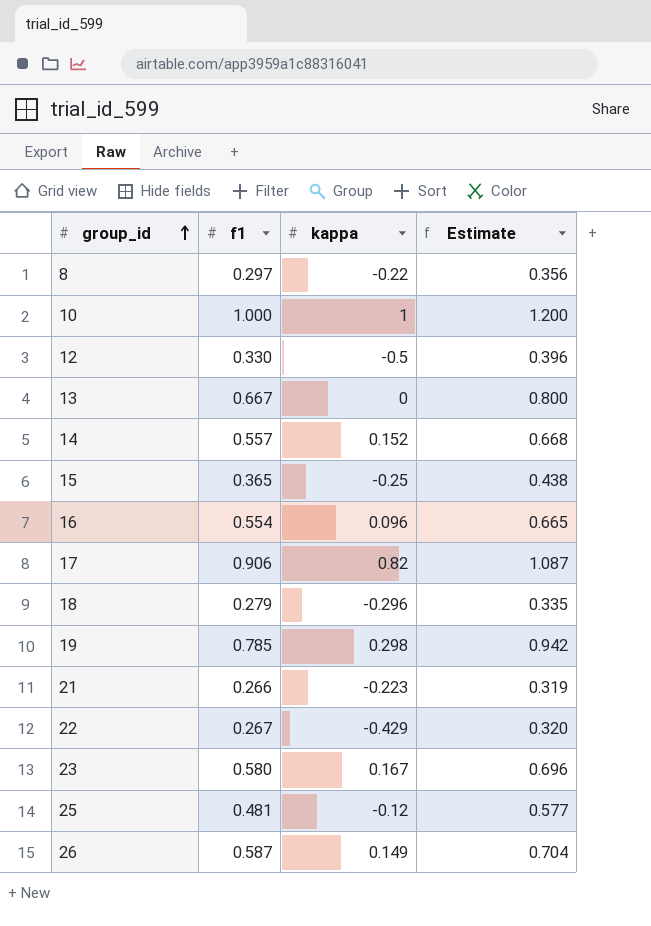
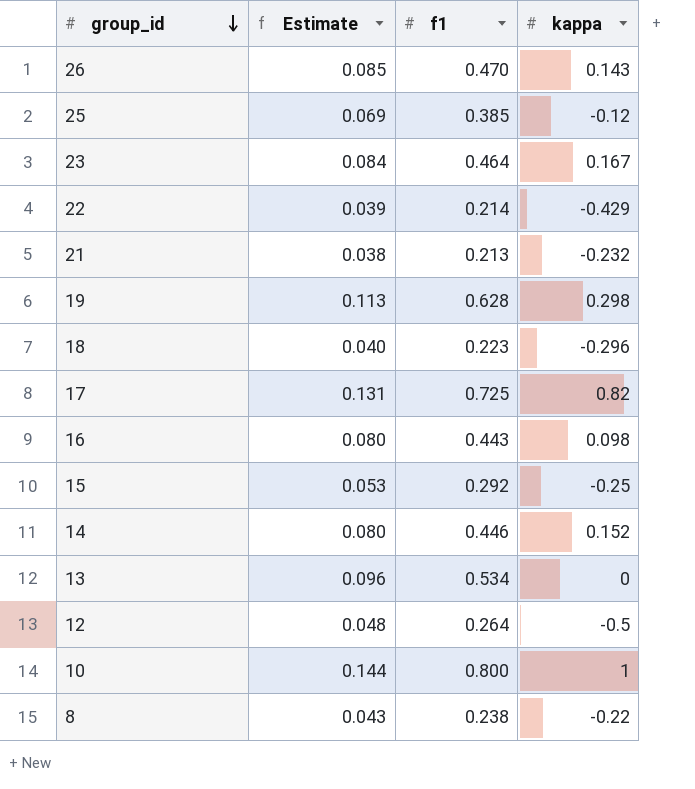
row order: group_id ascending -> group_id descending
column Estimate | formula: [f1] * 1.2 -> [f1] * 0.18
column Estimate | position: 4 -> 2
26 | f1: 0.587 -> 0.470
26 | kappa: 0.149 -> 0.143
25 | f1: 0.481 -> 0.385
23 | f1: 0.580 -> 0.464
22 | f1: 0.267 -> 0.214
21 | f1: 0.266 -> 0.213
21 | kappa: -0.223 -> -0.232
19 | f1: 0.785 -> 0.628
18 | f1: 0.279 -> 0.223
17 | f1: 0.906 -> 0.725
16 | f1: 0.554 -> 0.443
16 | kappa: 0.096 -> 0.098
15 | f1: 0.365 -> 0.292
14 | f1: 0.557 -> 0.446
13 | f1: 0.667 -> 0.534
12 | f1: 0.330 -> 0.264
10 | f1: 1.000 -> 0.800
8 | f1: 0.297 -> 0.238

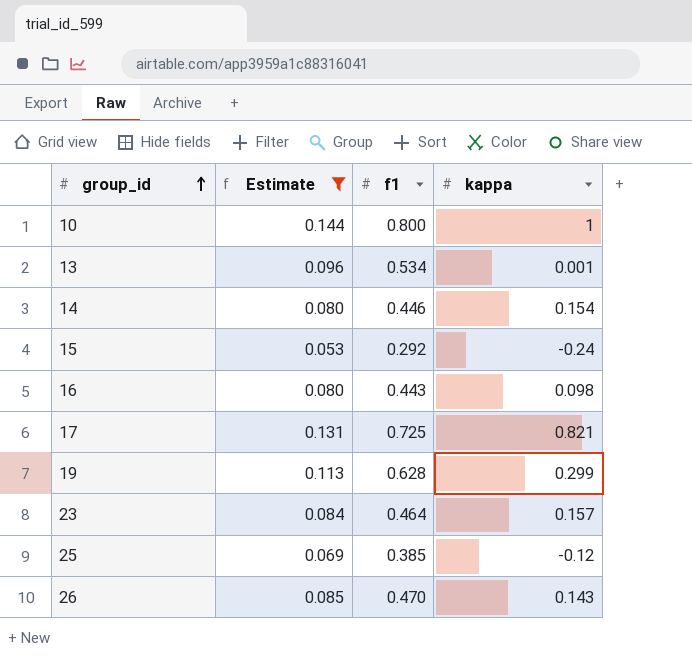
filter: none -> Estimate >= 0.053
row order: group_id descending -> group_id ascending
13 | kappa: 0 -> 0.001
14 | kappa: 0.152 -> 0.154
15 | kappa: -0.25 -> -0.24
17 | kappa: 0.82 -> 0.821
19 | kappa: 0.298 -> 0.299
23 | kappa: 0.167 -> 0.157

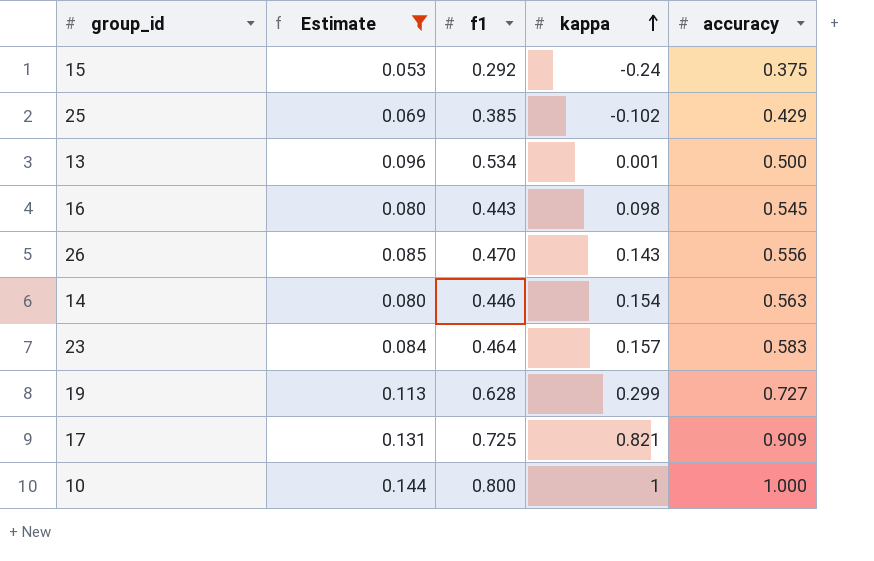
row order: group_id ascending -> kappa ascending
column accuracy | position: none -> 5
25 | kappa: -0.12 -> -0.102

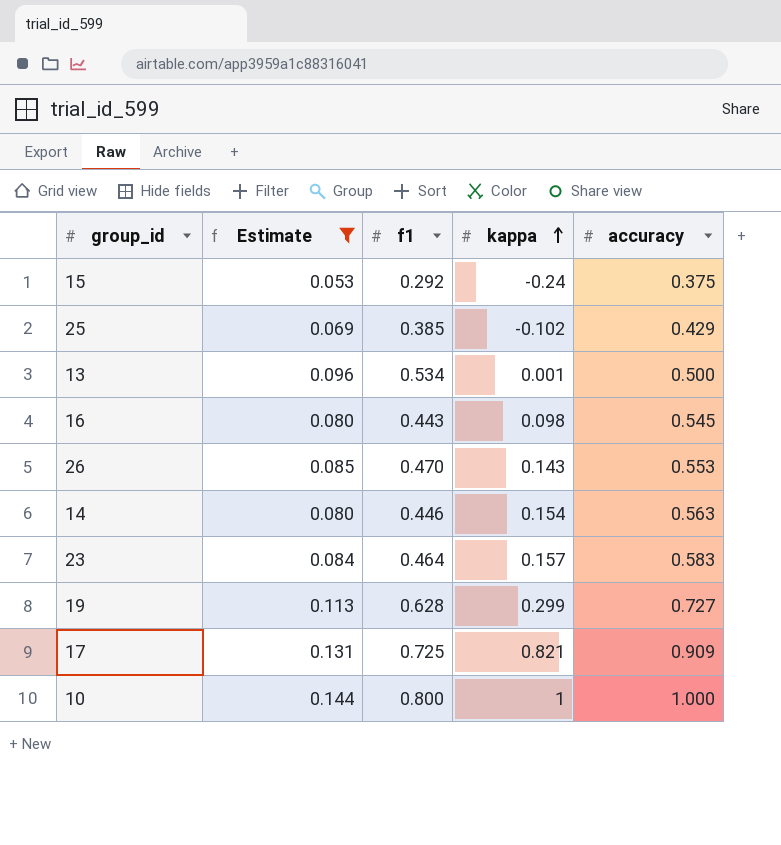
26 | accuracy: 0.556 -> 0.553

